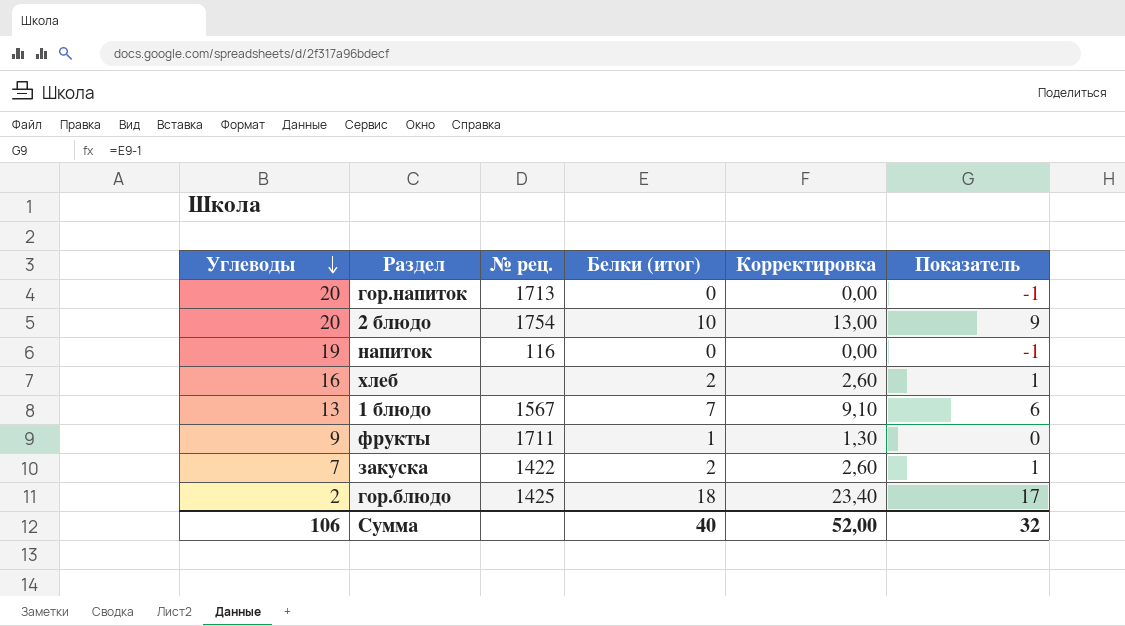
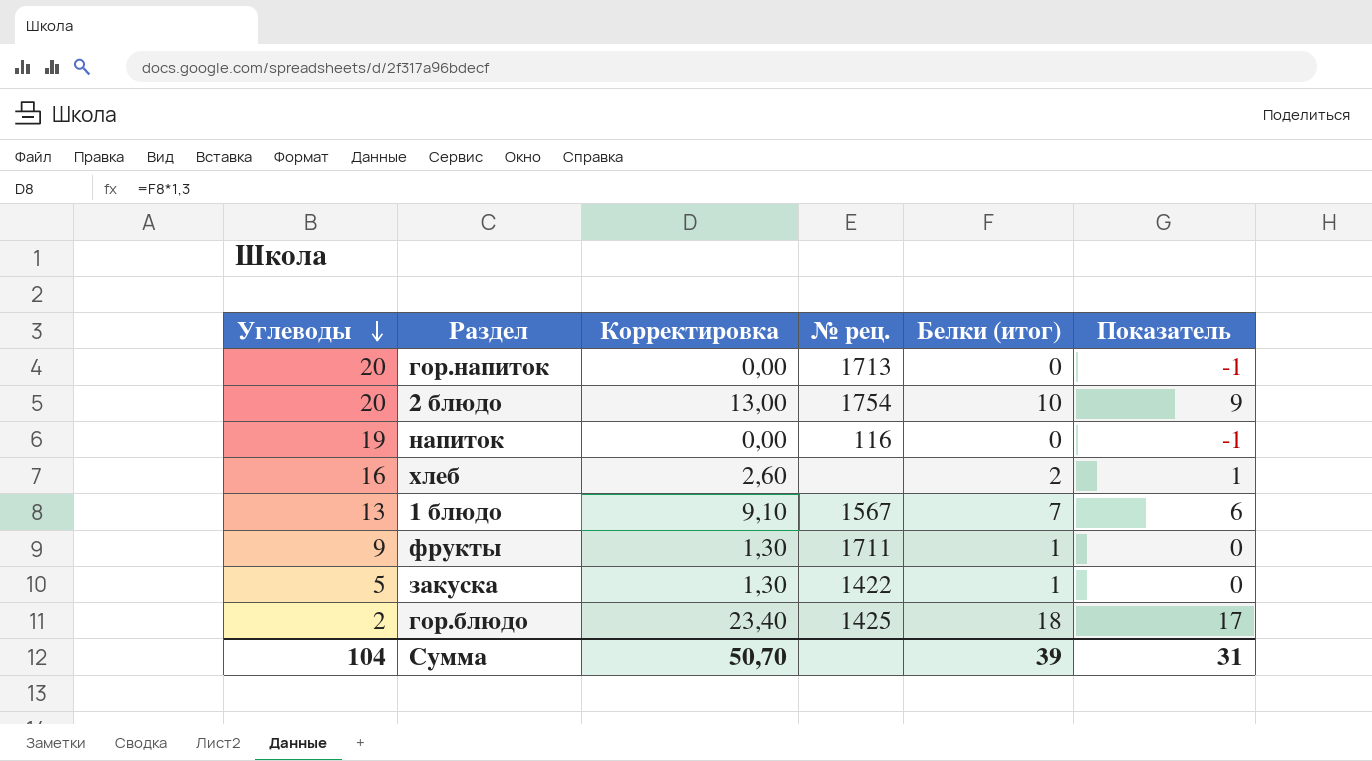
column Корректировка | position: 5 -> 3
закуска | Углеводы: 7 -> 5
закуска | Корректировка: 2,60 -> 1,30
закуска | Белки (итог): 2 -> 1
закуска | Показатель: 1 -> 0
Сумма | Углеводы: 106 -> 104
Сумма | Корректировка: 52,00 -> 50,70
Сумма | Белки (итог): 40 -> 39
Сумма | Показатель: 32 -> 31

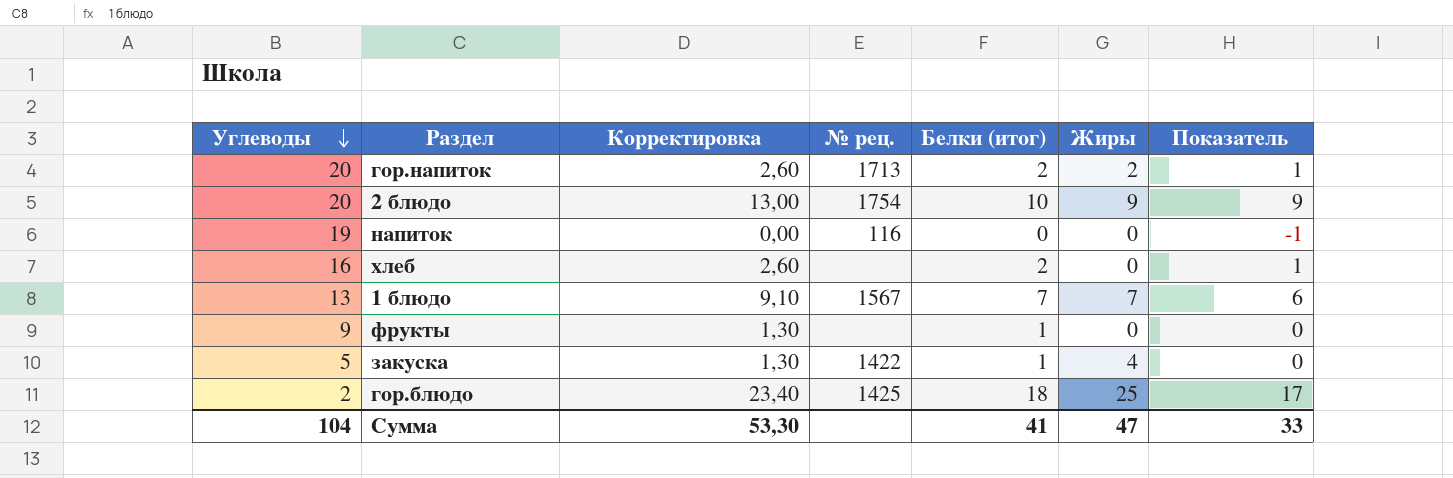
column Жиры | position: none -> 6
гор.напиток | Корректировка: 0,00 -> 2,60
гор.напиток | Белки (итог): 0 -> 2
гор.напиток | Показатель: -1 -> 1
фрукты | № рец.: 1711 -> none
Сумма | Корректировка: 50,70 -> 53,30
Сумма | Белки (итог): 39 -> 41
Сумма | Показатель: 31 -> 33

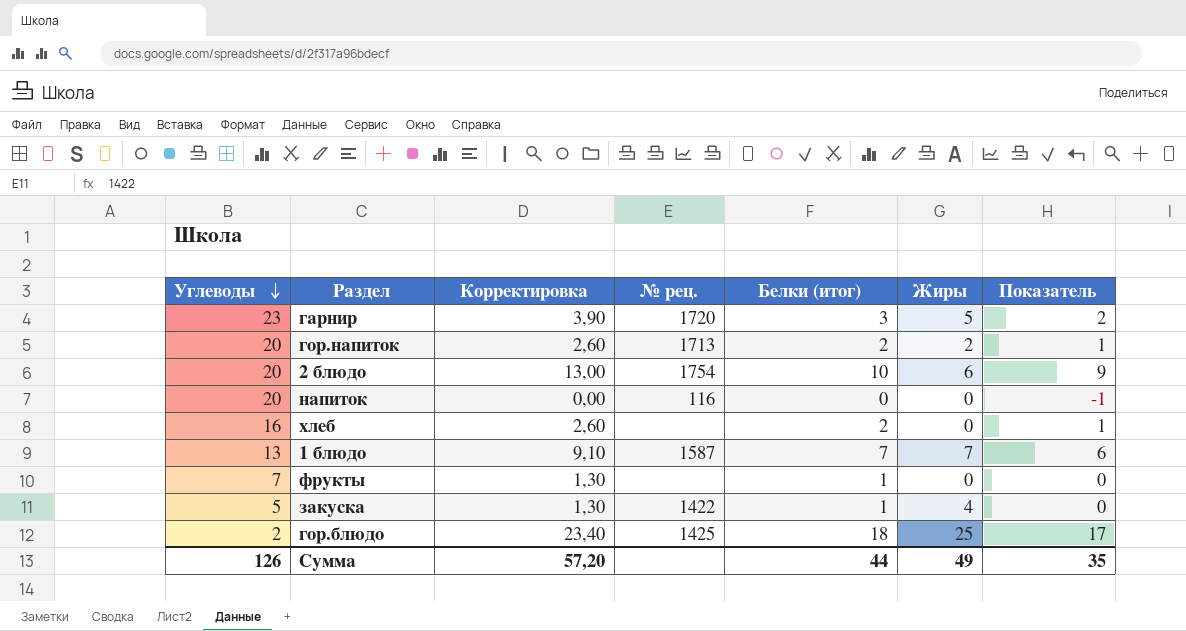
row гарнир: none -> 23 | 3,90 | 1720 | 3 | 5 | 2
2 блюдо | Жиры: 9 -> 6
напиток | Углеводы: 19 -> 20
1 блюдо | № рец.: 1567 -> 1587
фрукты | Углеводы: 9 -> 7
Сумма | Углеводы: 104 -> 126
Сумма | Корректировка: 53,30 -> 57,20
Сумма | Белки (итог): 41 -> 44
Сумма | Жиры: 47 -> 49
Сумма | Показатель: 33 -> 35

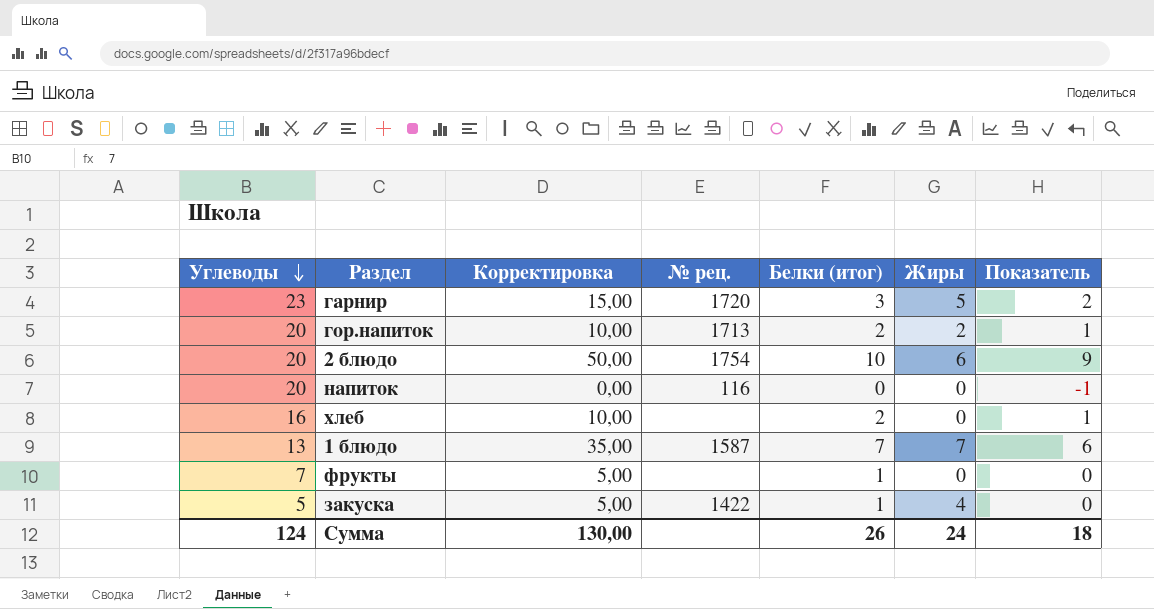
column Корректировка | formula: [Белки (итог)] * 1,3 -> [Белки (итог)] * 5
row гор.блюдо: 2 | 23,40 | 1425 | 18 | 25 | 17 -> none
Сумма | Углеводы: 126 -> 124
Сумма | Корректировка: 57,20 -> 130,00
Сумма | Белки (итог): 44 -> 26
Сумма | Жиры: 49 -> 24
Сумма | Показатель: 35 -> 18

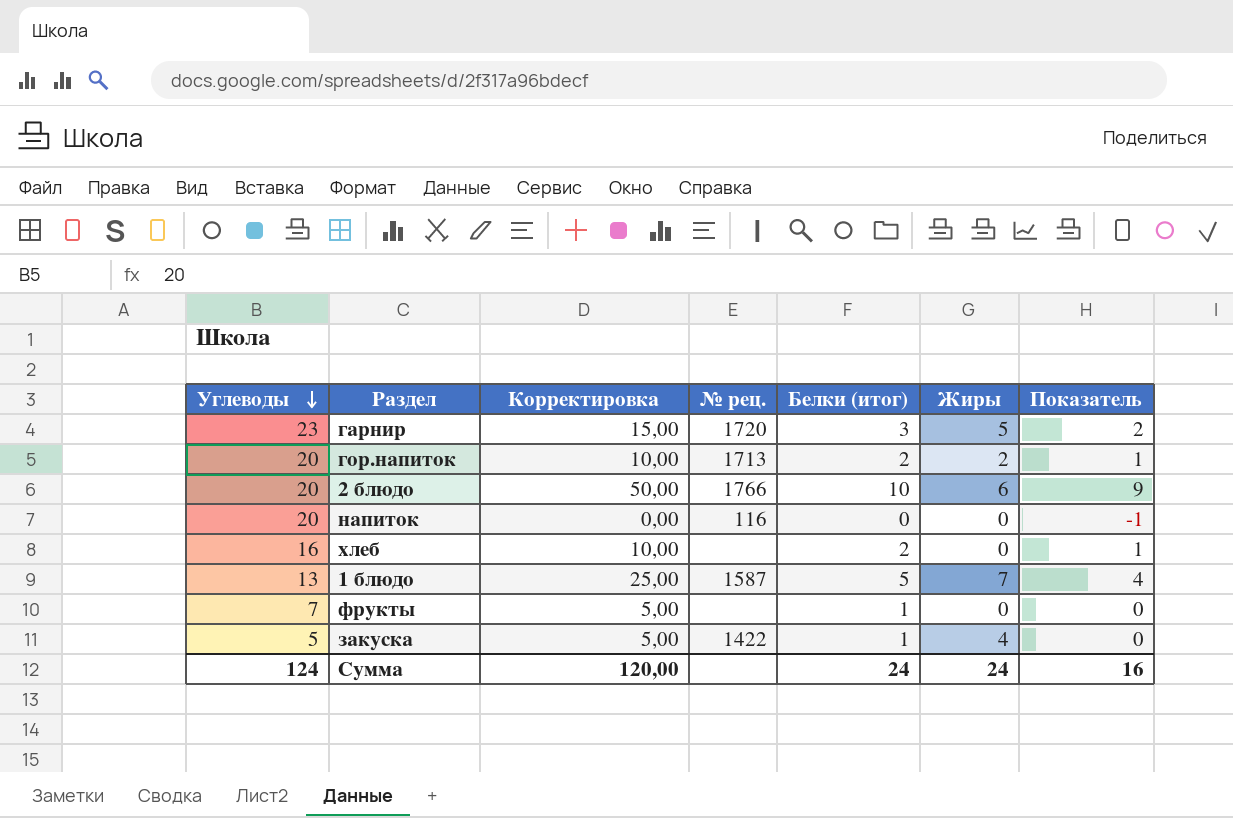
2 блюдо | № рец.: 1754 -> 1766
1 блюдо | Корректировка: 35,00 -> 25,00
1 блюдо | Белки (итог): 7 -> 5
1 блюдо | Показатель: 6 -> 4
Сумма | Корректировка: 130,00 -> 120,00
Сумма | Белки (итог): 26 -> 24
Сумма | Показатель: 18 -> 16

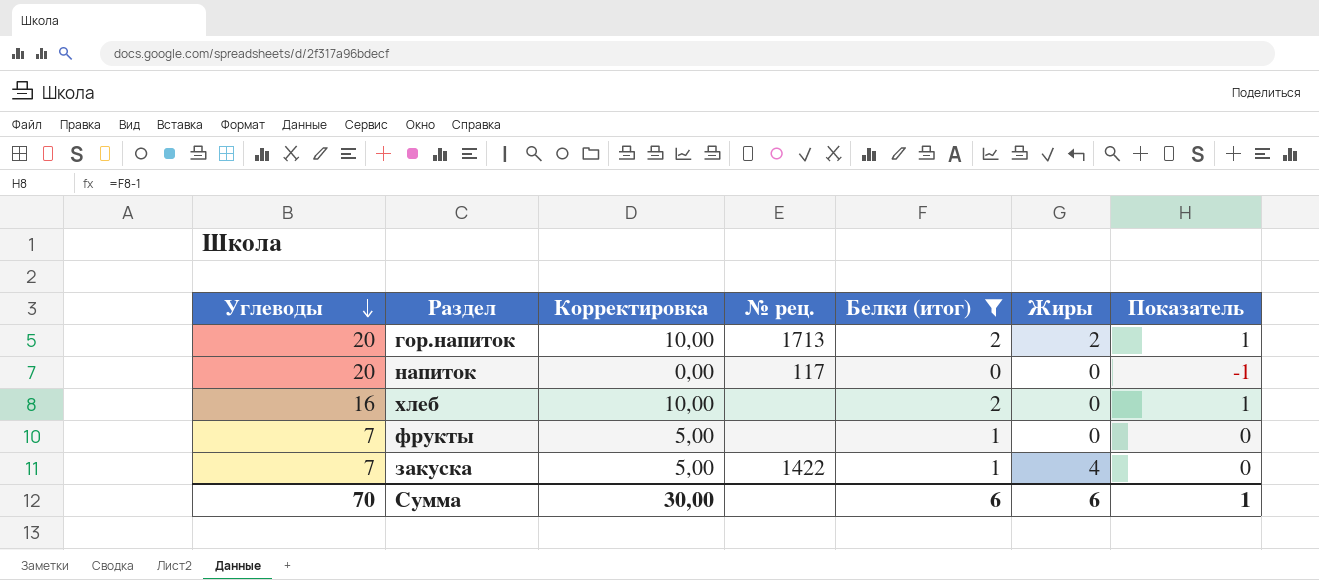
filter: none -> Белки (итог) <= 2
напиток | № рец.: 116 -> 117
закуска | Углеводы: 5 -> 7
Сумма | Углеводы: 124 -> 70
Сумма | Корректировка: 120,00 -> 30,00
Сумма | Белки (итог): 24 -> 6
Сумма | Жиры: 24 -> 6
Сумма | Показатель: 16 -> 1

